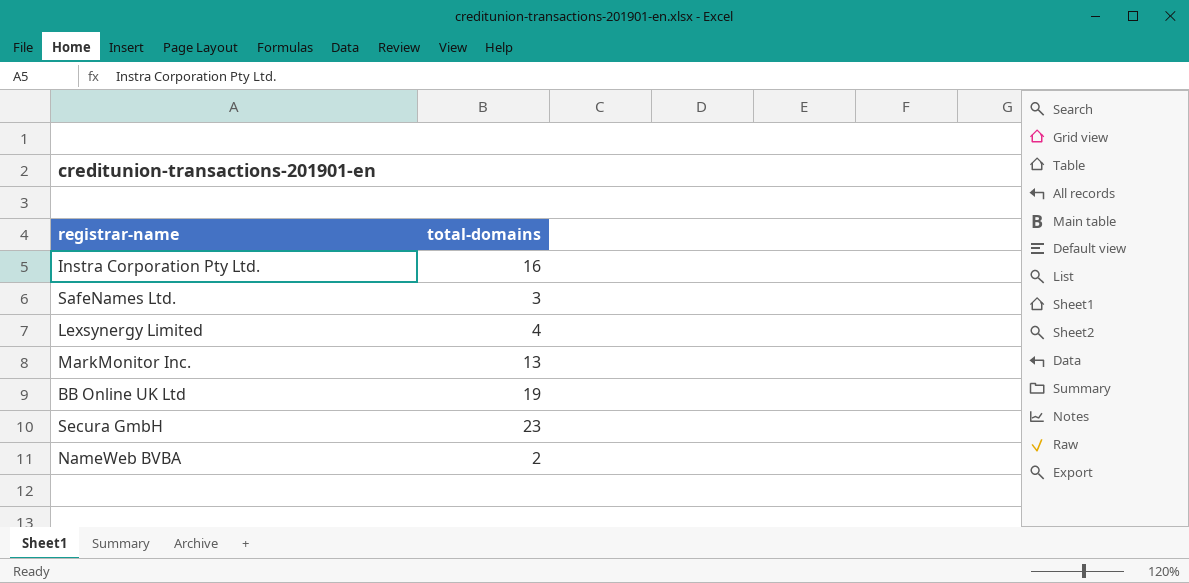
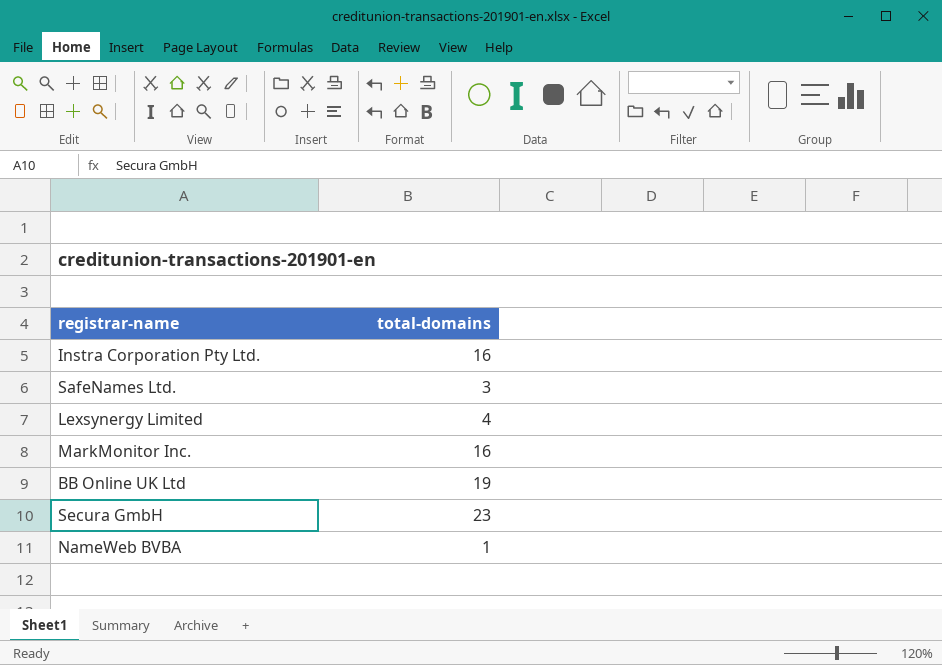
MarkMonitor Inc. | total-domains: 13 -> 16
NameWeb BVBA | total-domains: 2 -> 1

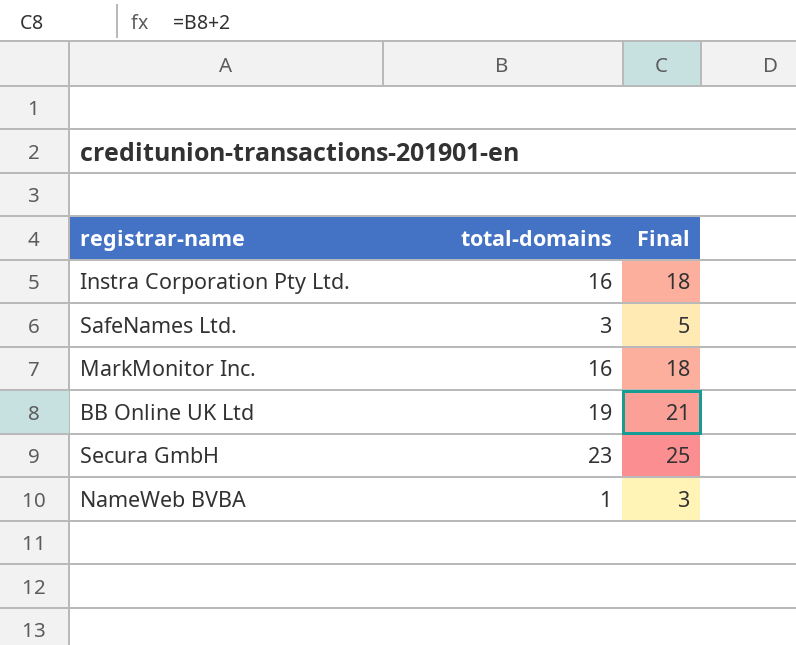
column Final | formula: none -> [total-domains] + 2
row Lexsynergy Limited: 4 -> none

